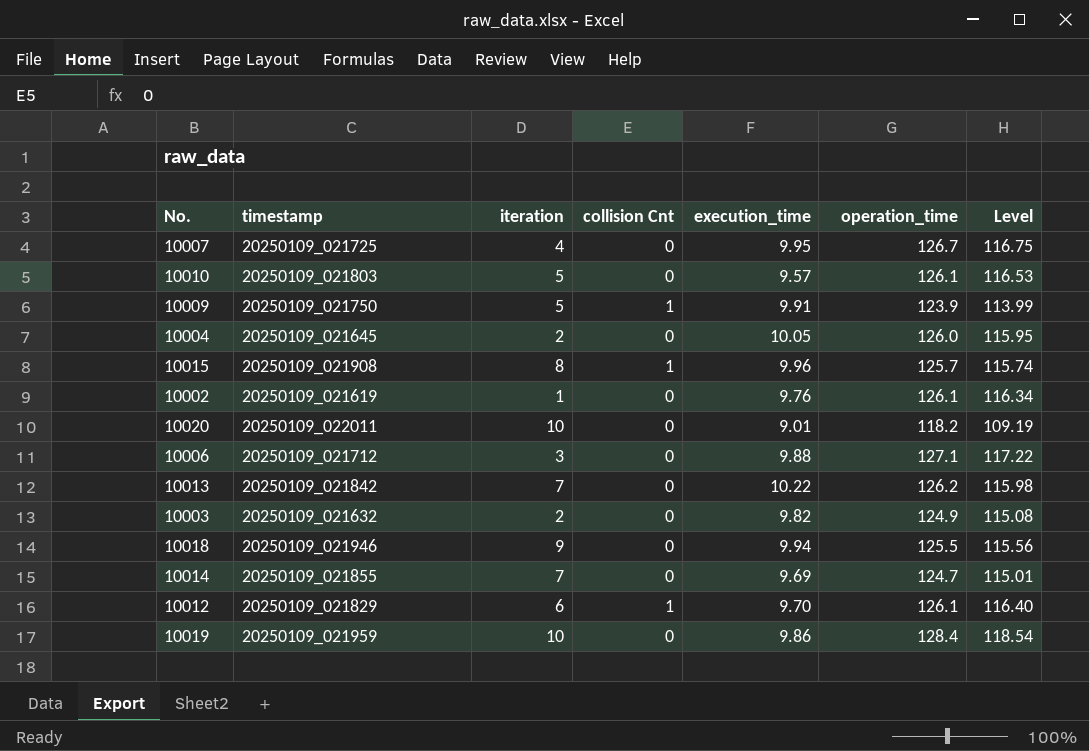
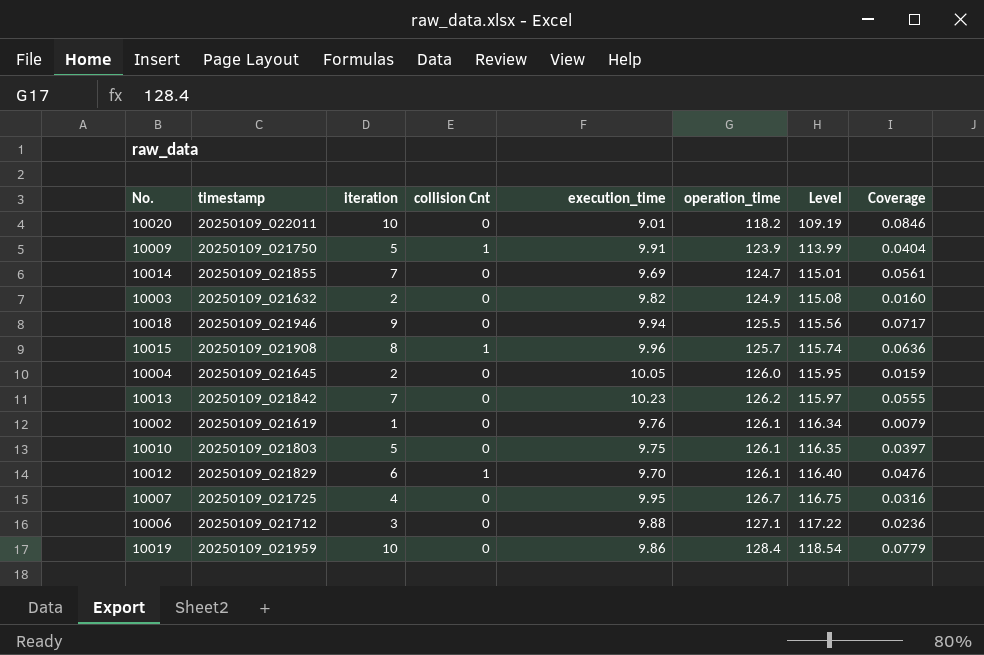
row order: none -> Level ascending
column Coverage | formula: none -> [iteration] / [operation_time]
10013 | execution_time: 10.22 -> 10.23
10013 | Level: 115.98 -> 115.97
10010 | execution_time: 9.57 -> 9.75
10010 | Level: 116.53 -> 116.35

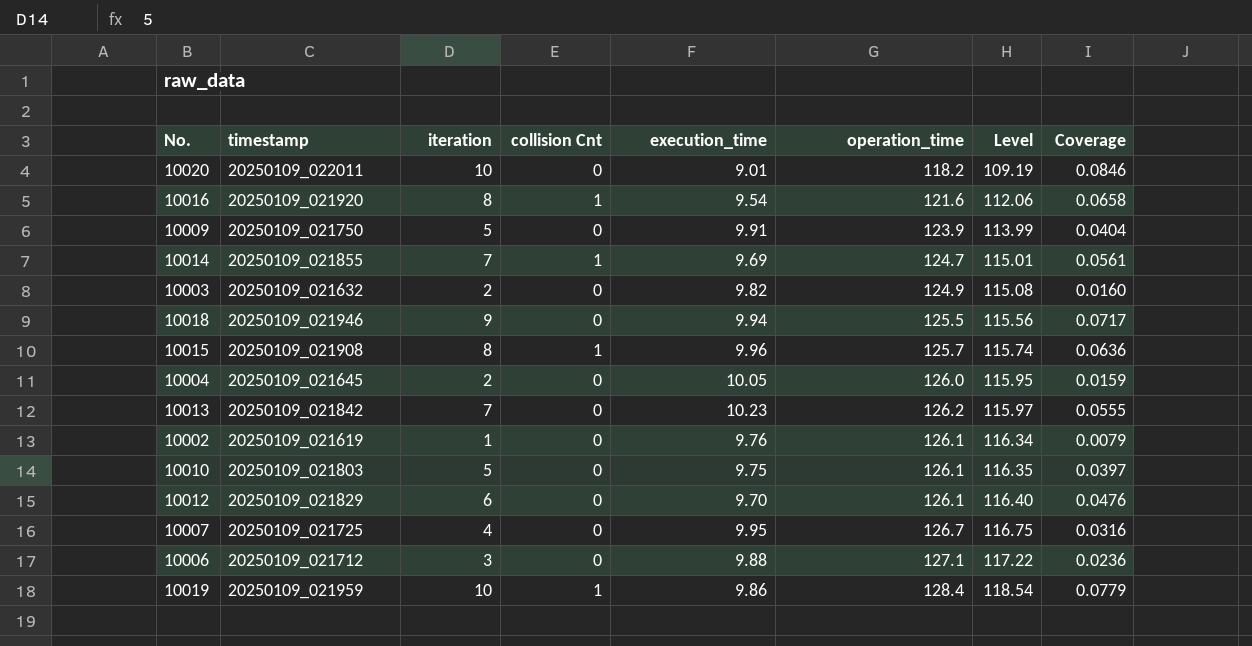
row 10016: none -> 20250109_021920 | 8 | 1 | 9.54 | 121.6 | 112.06 | 0.0658
10009 | collision Cnt: 1 -> 0
10014 | collision Cnt: 0 -> 1
10012 | collision Cnt: 1 -> 0
10019 | collision Cnt: 0 -> 1

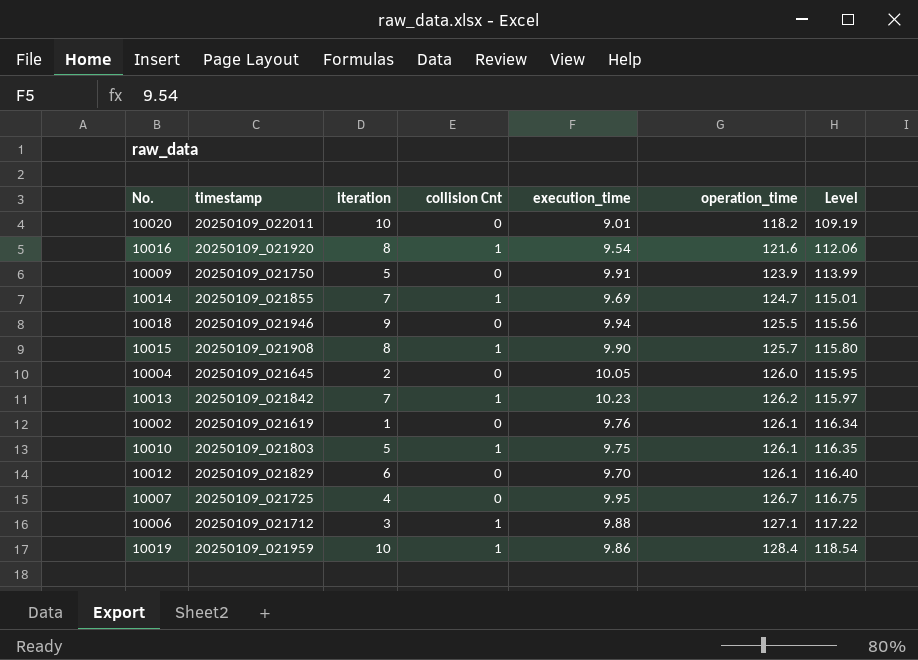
column Coverage | formula: [iteration] / [operation_time] -> none
row 10003: 20250109_021632 | 2 | 0 | 9.82 | 124.9 | 115.08 | 0.0160 -> none
10015 | execution_time: 9.96 -> 9.90
10015 | Level: 115.74 -> 115.80
10013 | collision Cnt: 0 -> 1
10010 | collision Cnt: 0 -> 1
10006 | collision Cnt: 0 -> 1

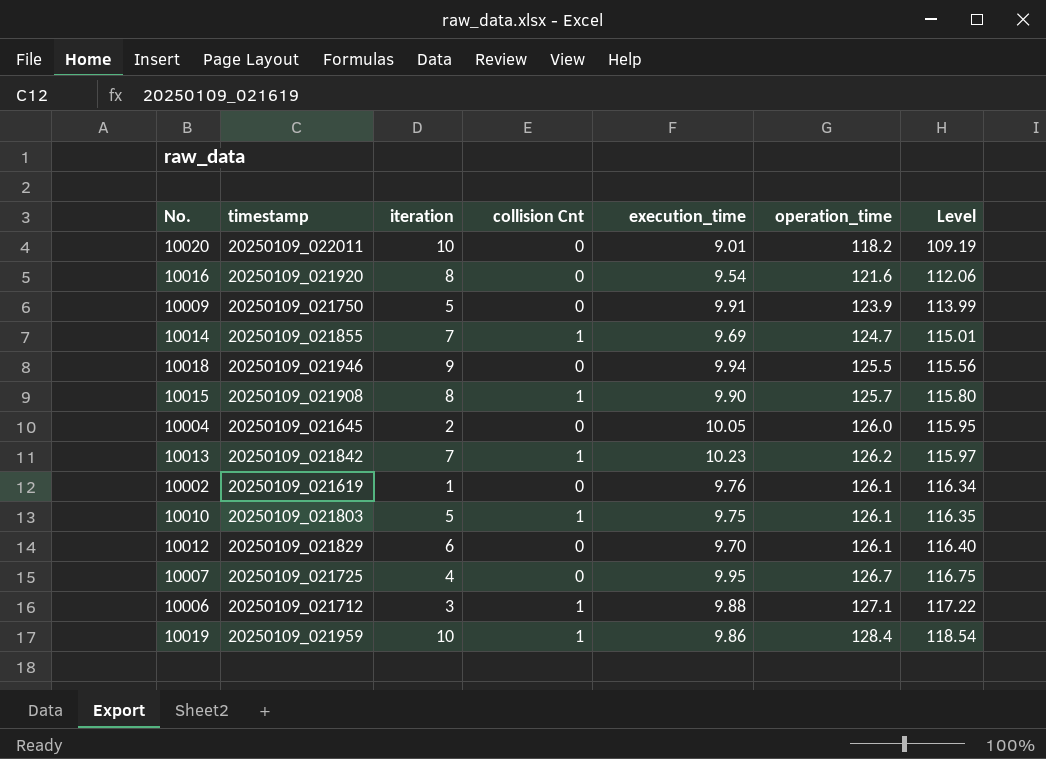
10016 | collision Cnt: 1 -> 0

